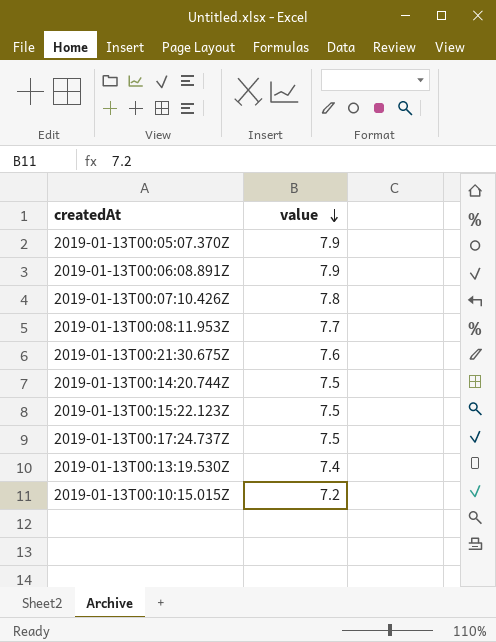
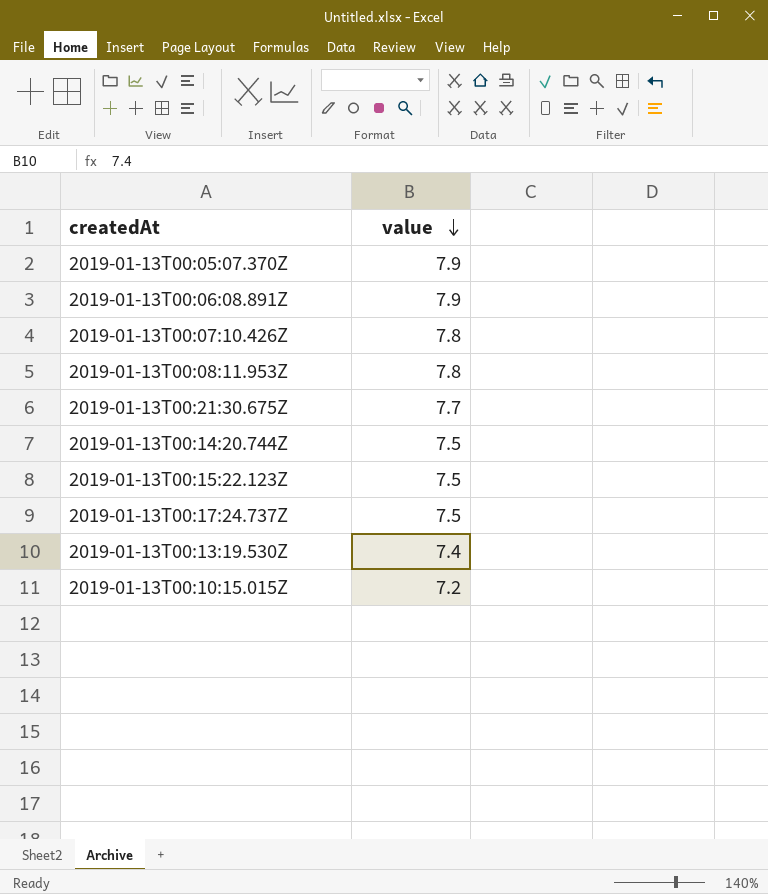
2019-01-13T00:08:11.953Z | value: 7.7 -> 7.8
2019-01-13T00:21:30.675Z | value: 7.6 -> 7.7

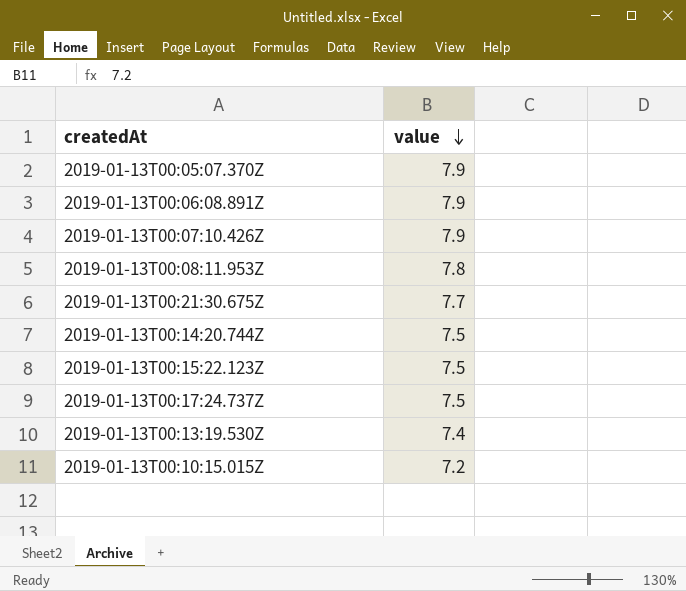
2019-01-13T00:07:10.426Z | value: 7.8 -> 7.9

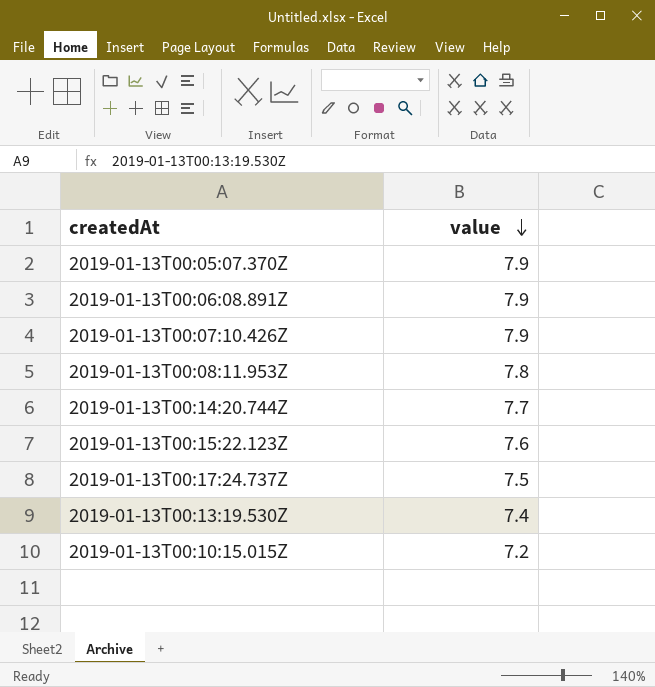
row 2019-01-13T00:21:30.675Z: 7.7 -> none
2019-01-13T00:14:20.744Z | value: 7.5 -> 7.7
2019-01-13T00:15:22.123Z | value: 7.5 -> 7.6

